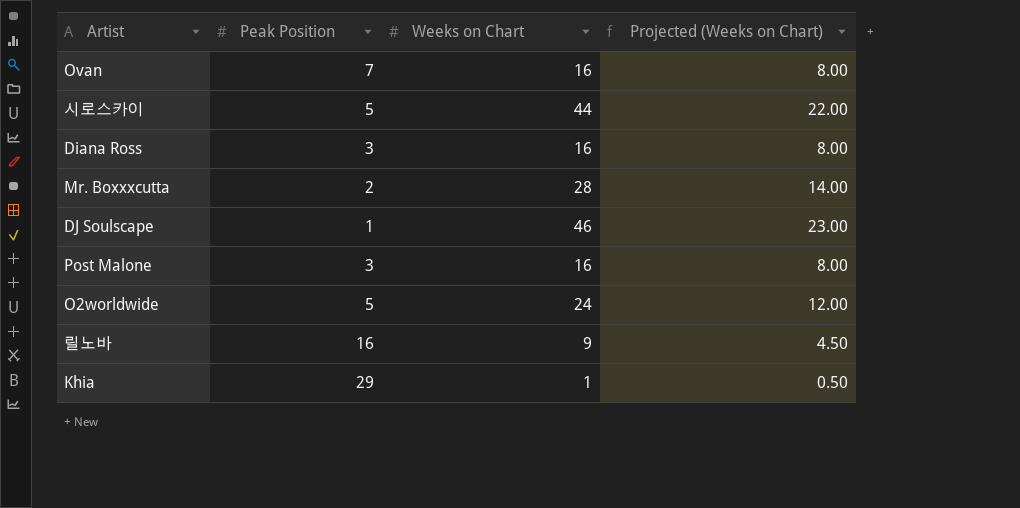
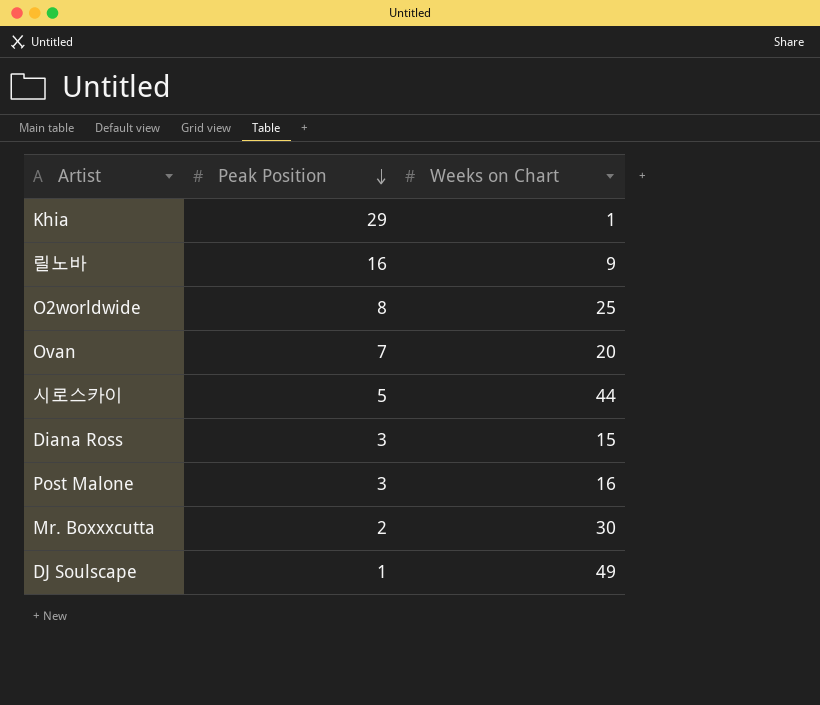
row order: none -> Peak Position descending
column Projected (Weeks on Chart) | formula: [Weeks on Chart] * 0.5 -> none
O2worldwide | Peak Position: 5 -> 8
O2worldwide | Weeks on Chart: 24 -> 25
Ovan | Weeks on Chart: 16 -> 20
Diana Ross | Weeks on Chart: 16 -> 15
Mr. Boxxxcutta | Weeks on Chart: 28 -> 30
DJ Soulscape | Weeks on Chart: 46 -> 49

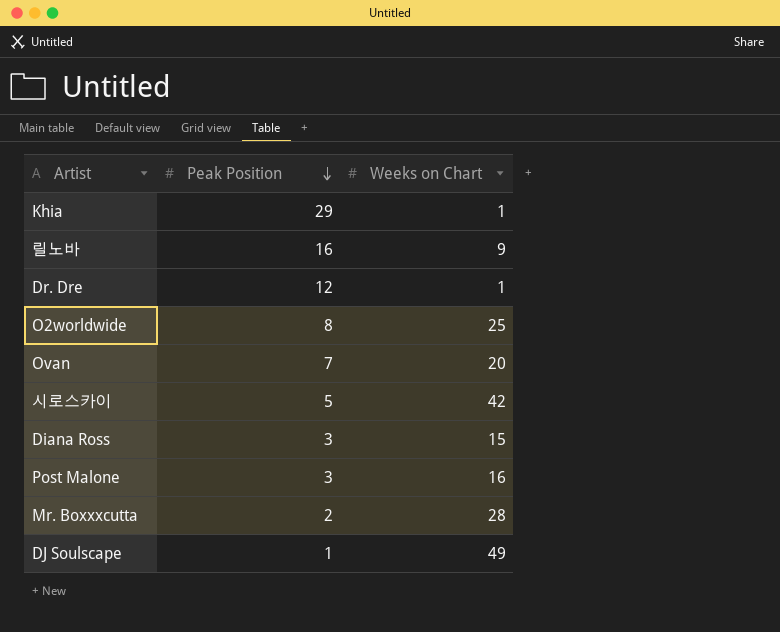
row Dr. Dre: none -> 12 | 1
시로스카이 | Weeks on Chart: 44 -> 42
Mr. Boxxxcutta | Weeks on Chart: 30 -> 28

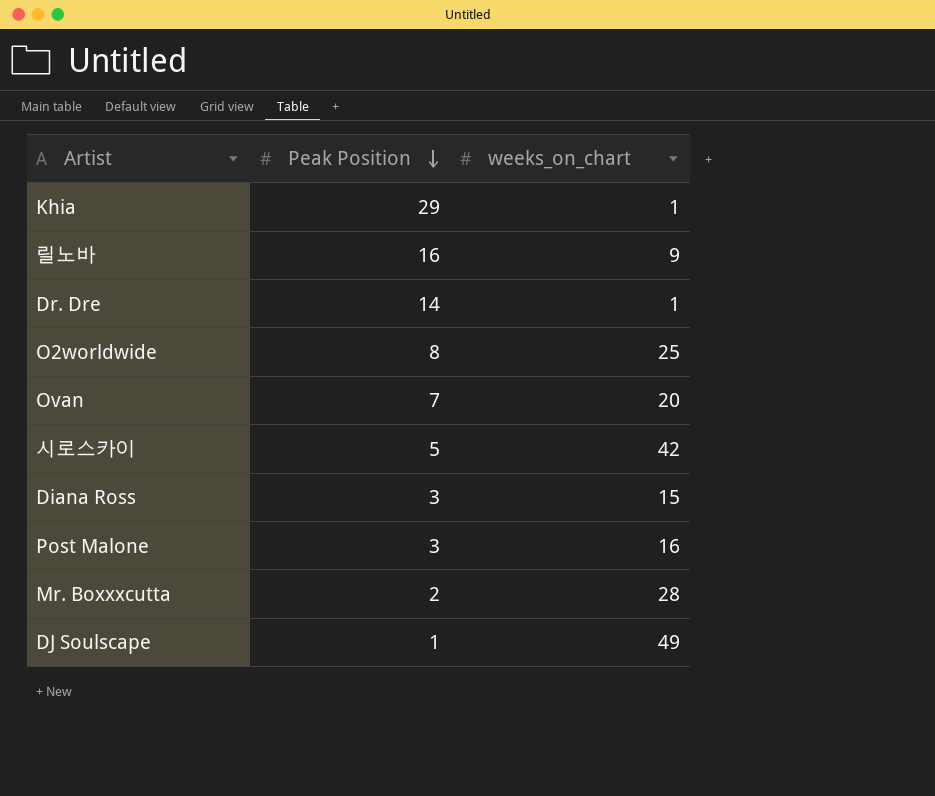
column name: Weeks on Chart -> weeks_on_chart
Dr. Dre | Peak Position: 12 -> 14

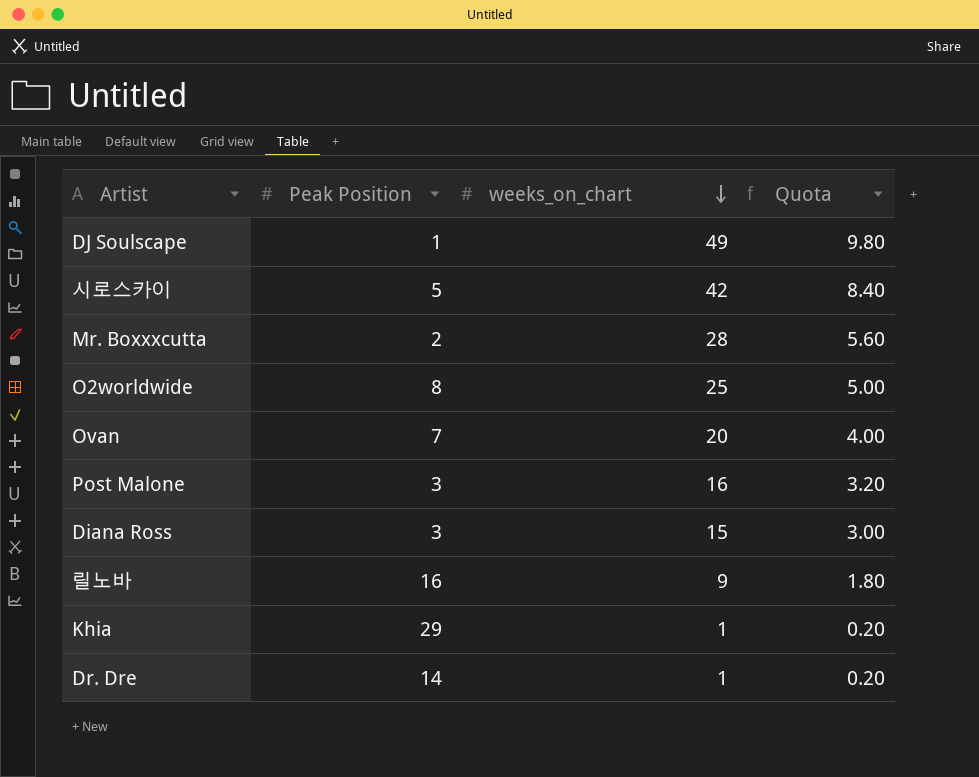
row order: Peak Position descending -> weeks_on_chart descending
column Quota | formula: none -> [weeks_on_chart] * 0.2

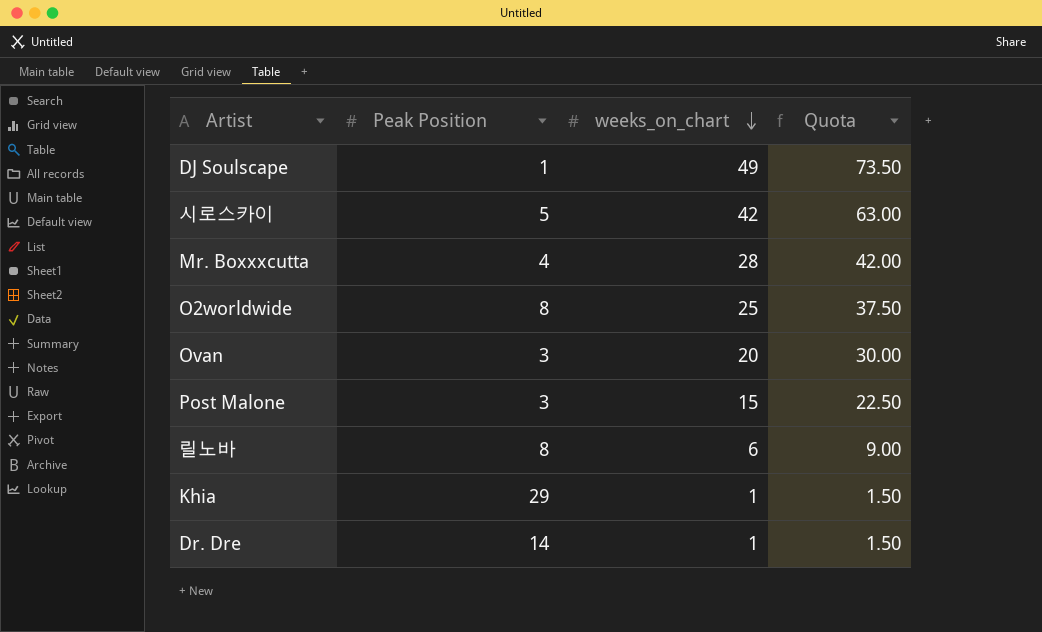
column Quota | formula: [weeks_on_chart] * 0.2 -> [weeks_on_chart] * 1.5
row Diana Ross: 3 | 15 | 3.00 -> none
Mr. Boxxxcutta | Peak Position: 2 -> 4
Ovan | Peak Position: 7 -> 3
Post Malone | weeks_on_chart: 16 -> 15
릴노바 | Peak Position: 16 -> 8
릴노바 | weeks_on_chart: 9 -> 6

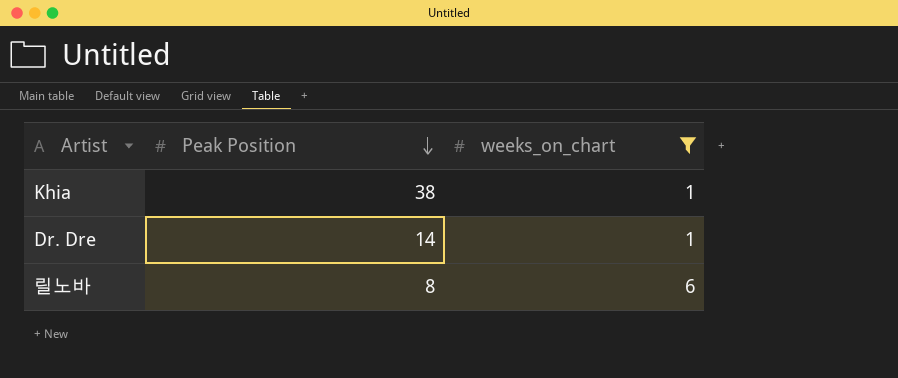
filter: none -> weeks_on_chart <= 6
row order: weeks_on_chart descending -> Peak Position descending
column Quota | formula: [weeks_on_chart] * 1.5 -> none
Khia | Peak Position: 29 -> 38

